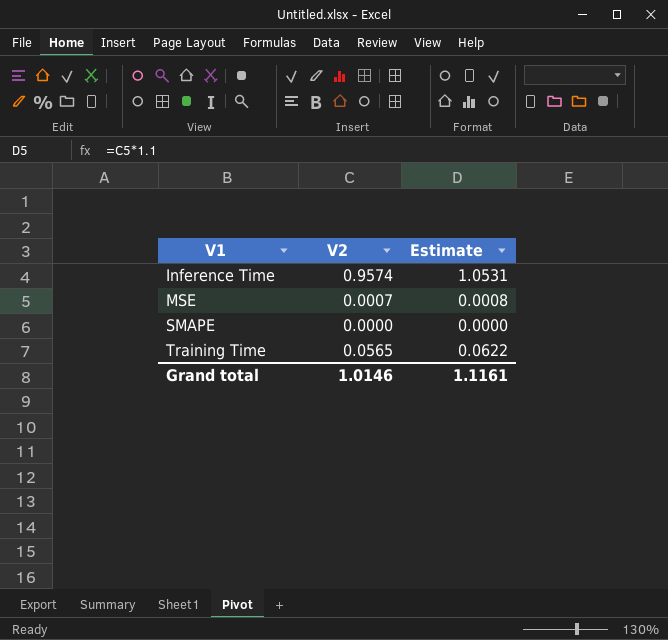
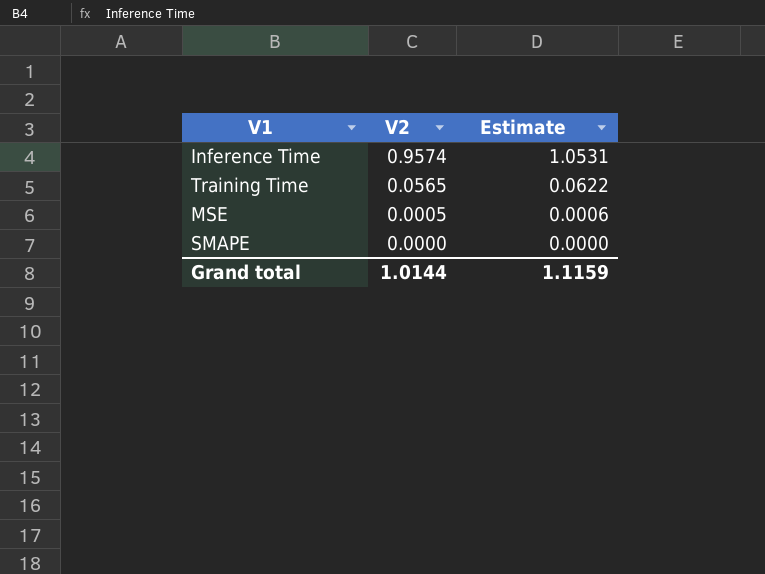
row order: V1 ascending -> V2 descending
MSE | V2: 0.0007 -> 0.0005
MSE | Estimate: 0.0008 -> 0.0006
Grand total | V2: 1.0146 -> 1.0144
Grand total | Estimate: 1.1161 -> 1.1159

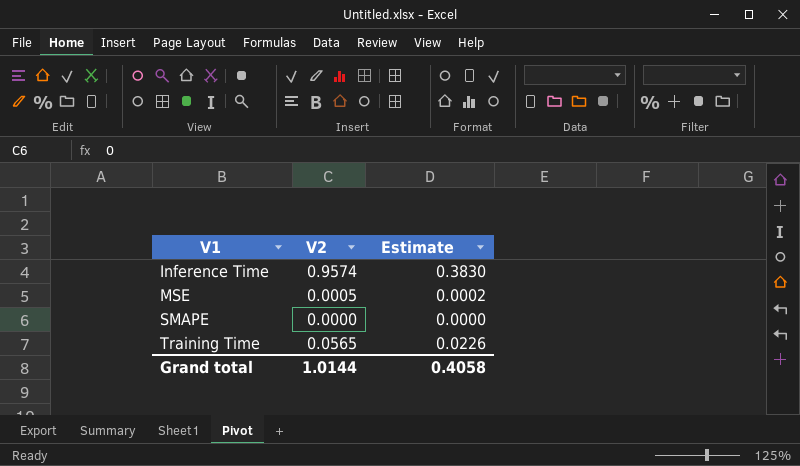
row order: V2 descending -> V1 ascending
column Estimate | formula: [V2] * 1.1 -> [V2] * 0.4
Grand total | Estimate: 1.1159 -> 0.4058

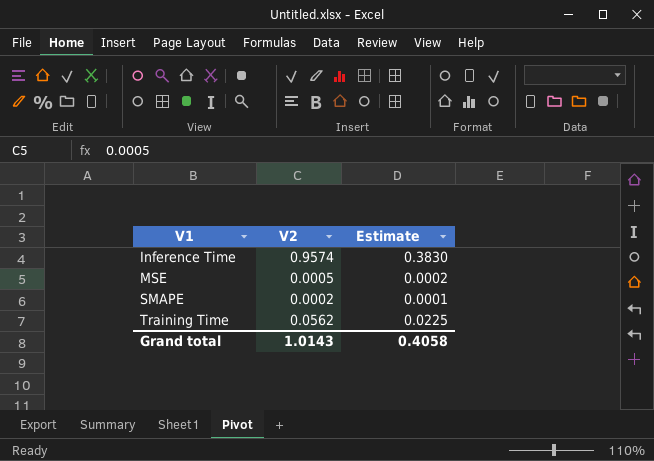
SMAPE | V2: 0.0000 -> 0.0002
SMAPE | Estimate: 0.0000 -> 0.0001
Training Time | V2: 0.0565 -> 0.0562
Training Time | Estimate: 0.0226 -> 0.0225
Grand total | V2: 1.0144 -> 1.0143

